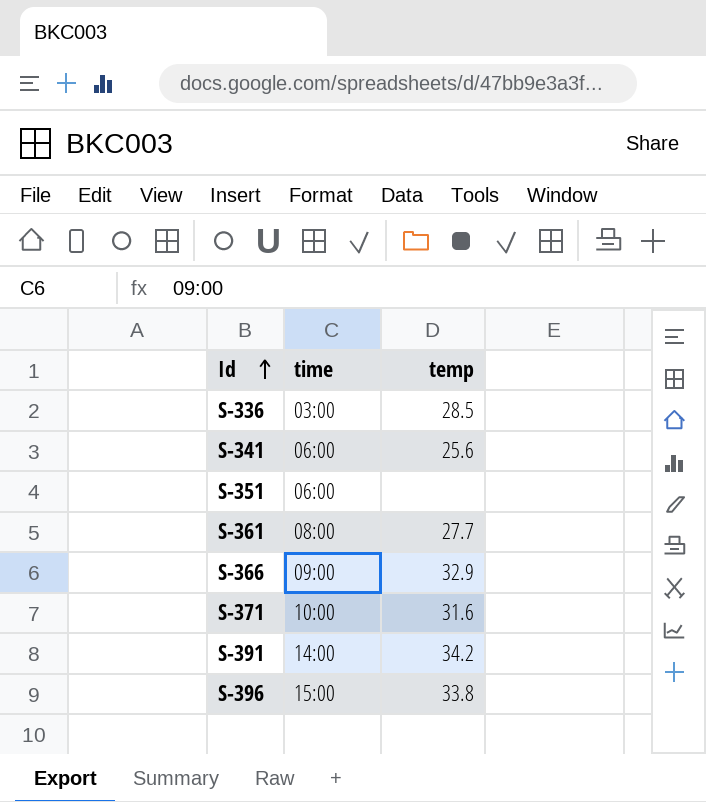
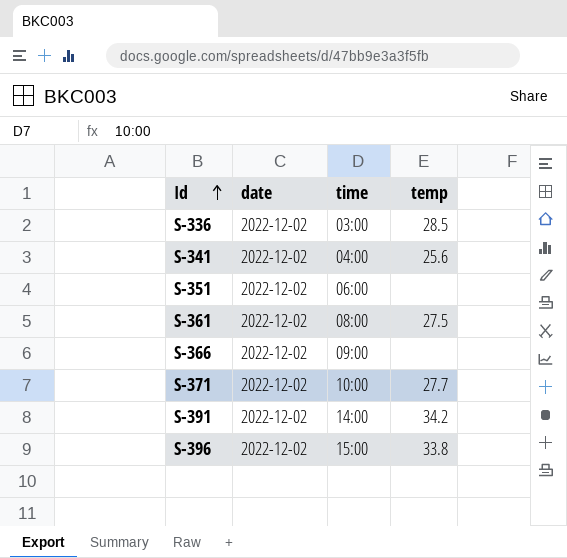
column date | position: none -> 2
S-341 | time: 06:00 -> 04:00
S-361 | temp: 27.7 -> 27.5
S-366 | temp: 32.9 -> none
S-371 | temp: 31.6 -> 27.7

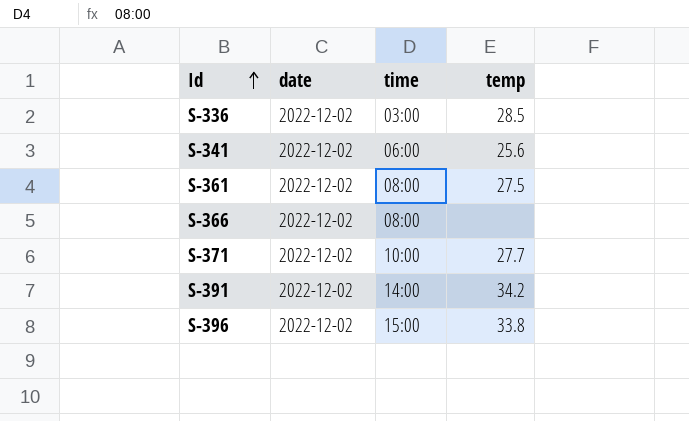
row S-351: 2022-12-02 | 06:00 | none -> none
S-341 | time: 04:00 -> 06:00
S-366 | time: 09:00 -> 08:00

